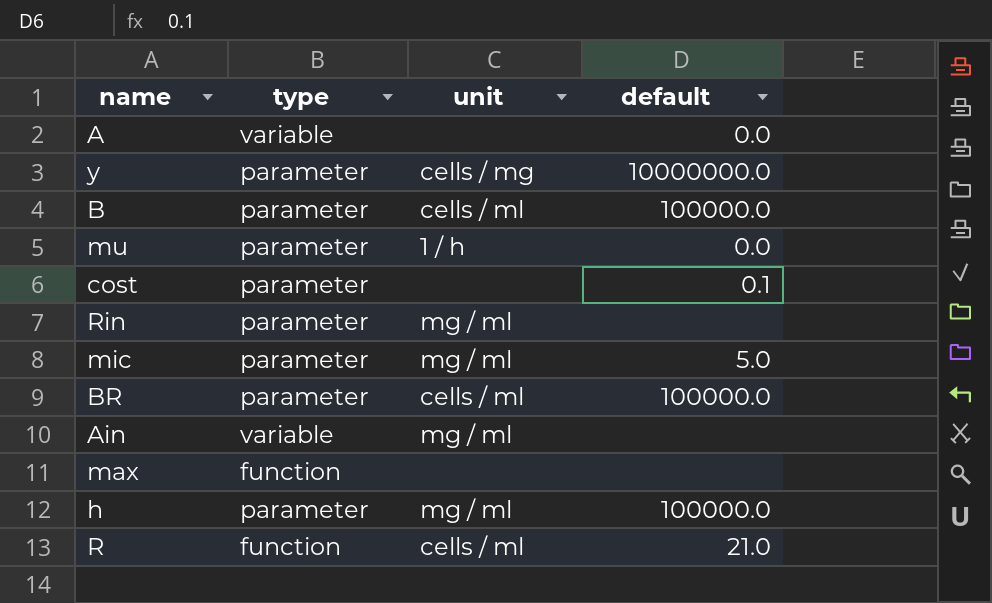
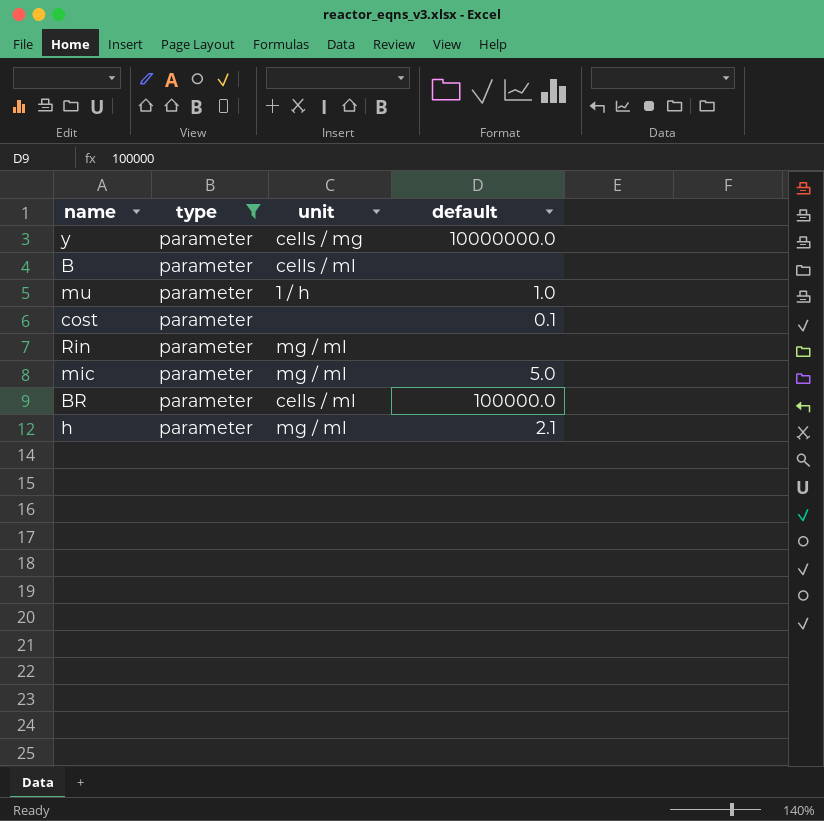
filter: none -> type = parameter
B | default: 100000.0 -> none
mu | default: 0.0 -> 1.0
h | default: 100000.0 -> 2.1

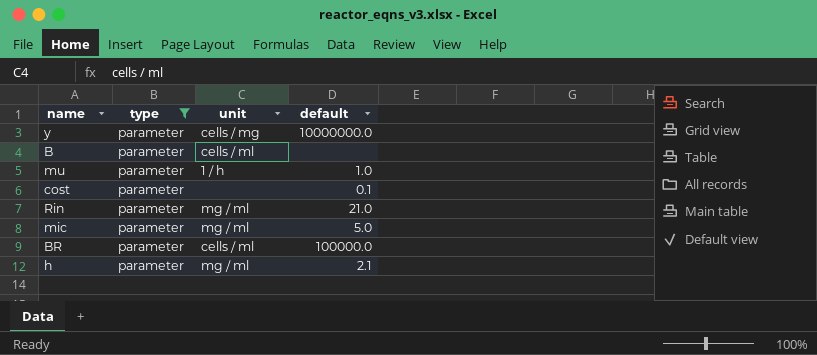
Rin | default: none -> 21.0

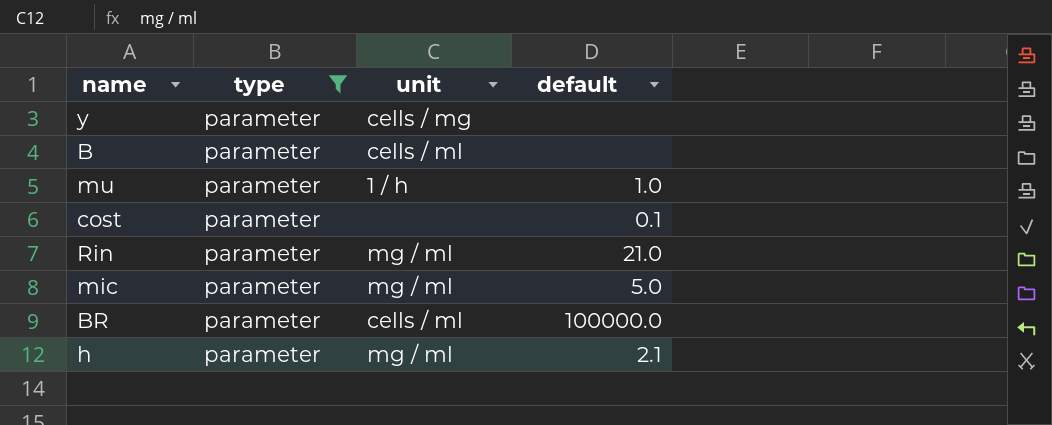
y | default: 10000000.0 -> none

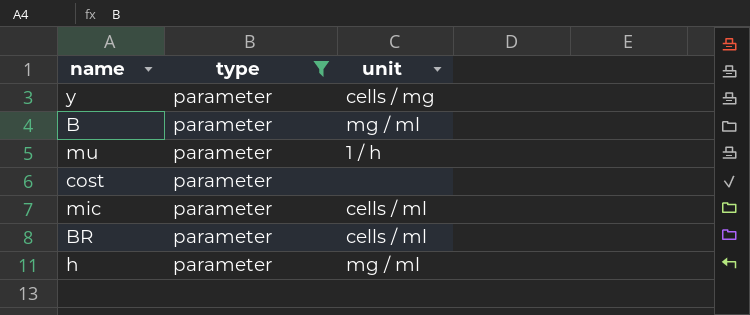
column default | position: 4 -> none
row Rin: parameter | mg / ml | 21.0 -> none
B | unit: cells / ml -> mg / ml
mic | unit: mg / ml -> cells / ml

